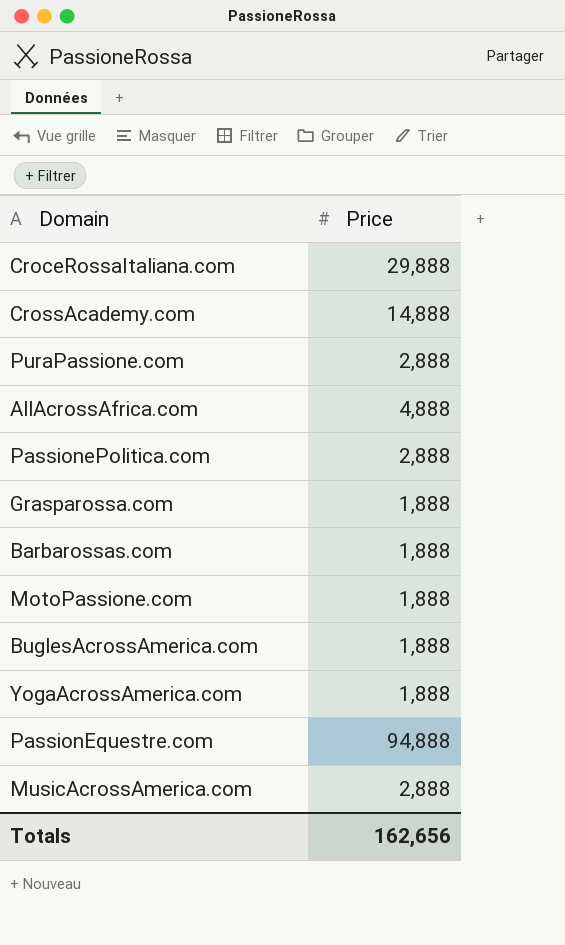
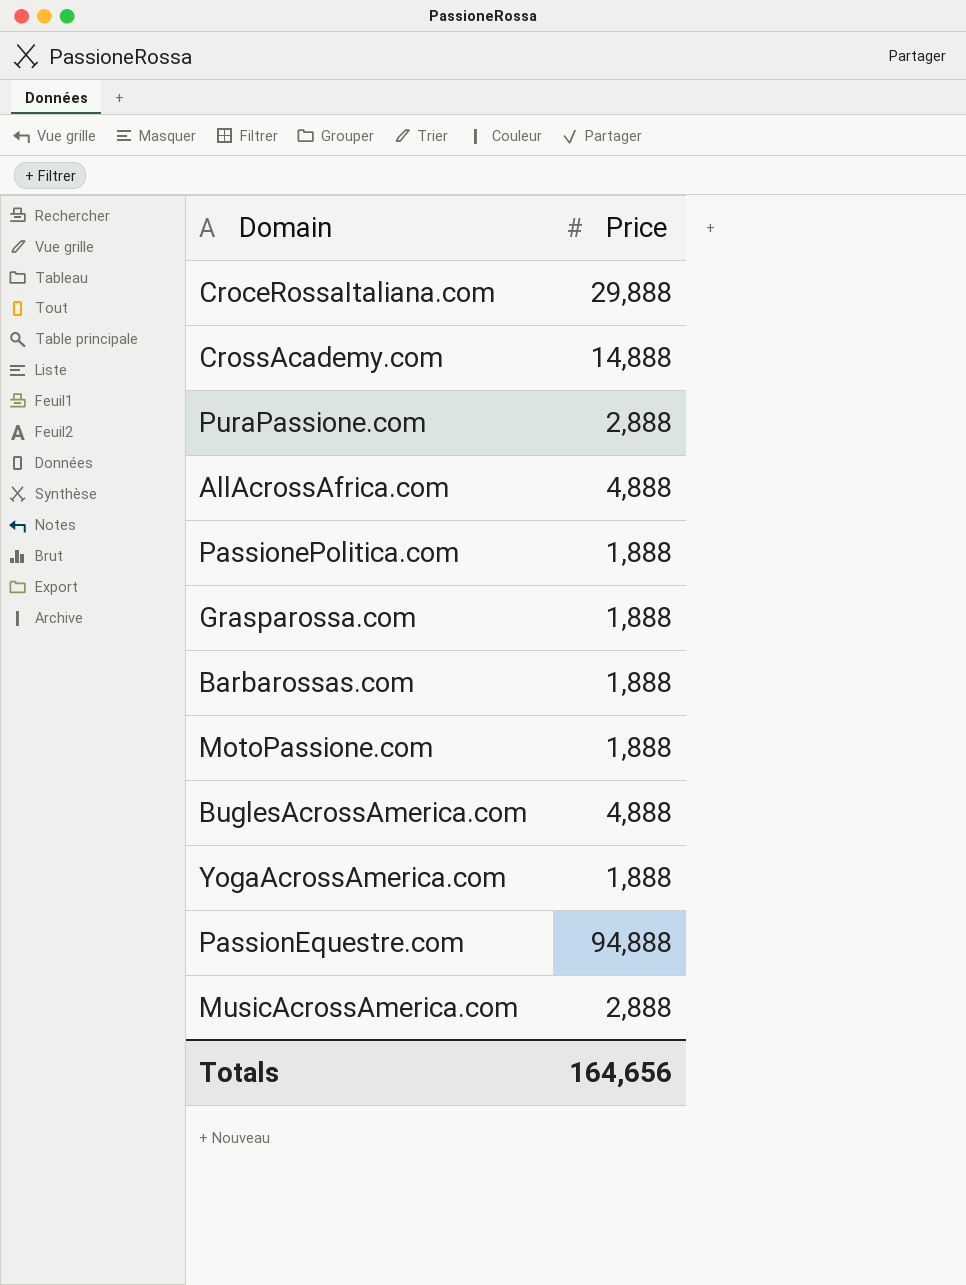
PassionePolitica.com | Price: 2,888 -> 1,888
BuglesAcrossAmerica.com | Price: 1,888 -> 4,888
Totals | Price: 162,656 -> 164,656

